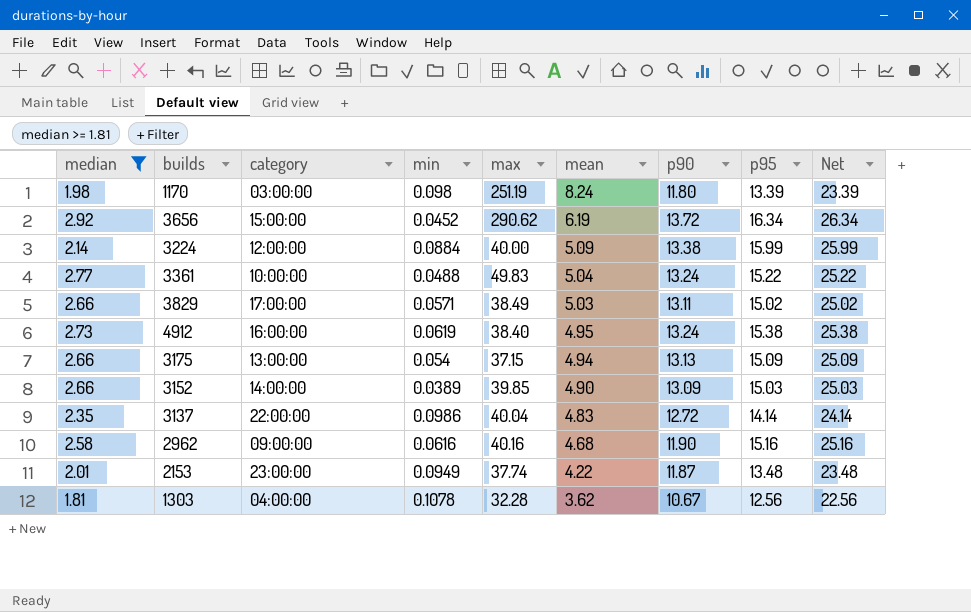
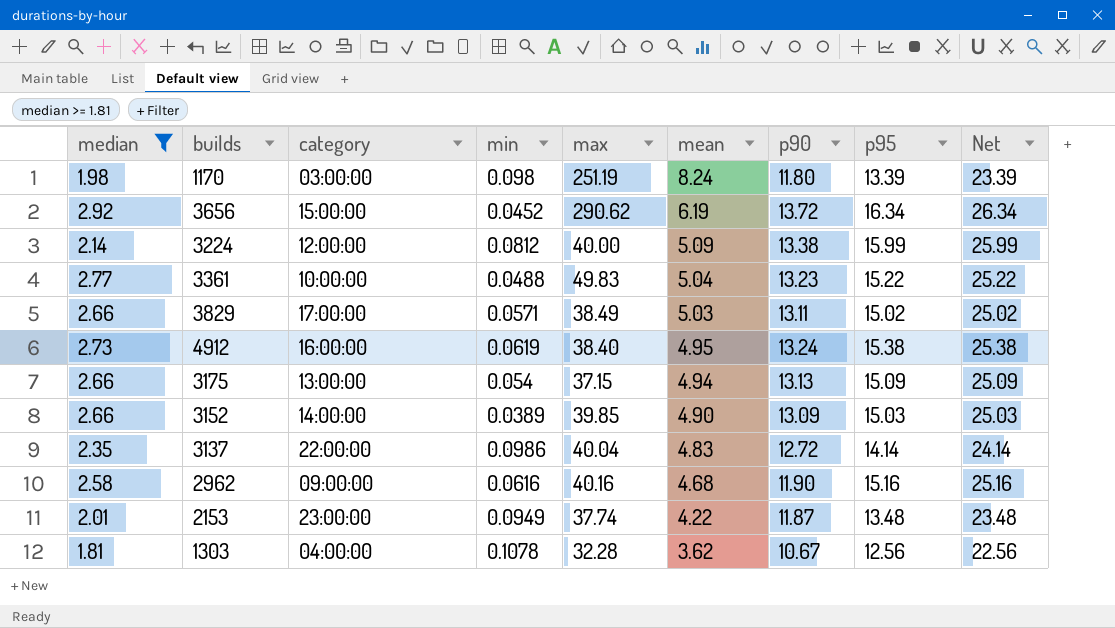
3224 | min: 0.0884 -> 0.0812
3361 | p90: 13.24 -> 13.23

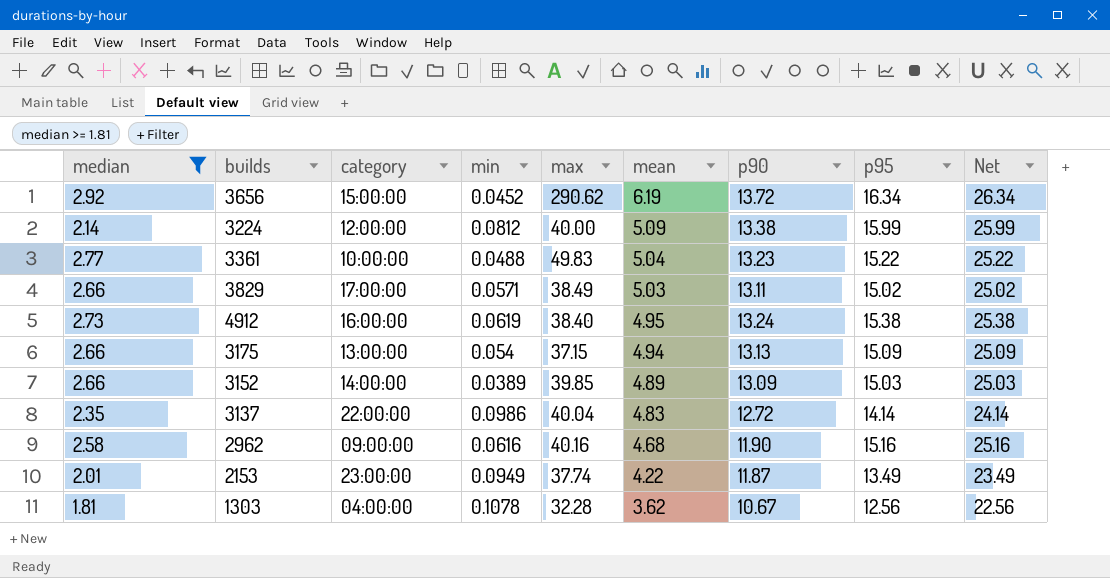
row 1170: 1.98 | 03:00:00 | 0.098 | 251.19 | 8.24 | 11.80 | 13.39 | 23.39 -> none
3152 | mean: 4.90 -> 4.89
2153 | p95: 13.48 -> 13.49
2153 | Net: 23.48 -> 23.49

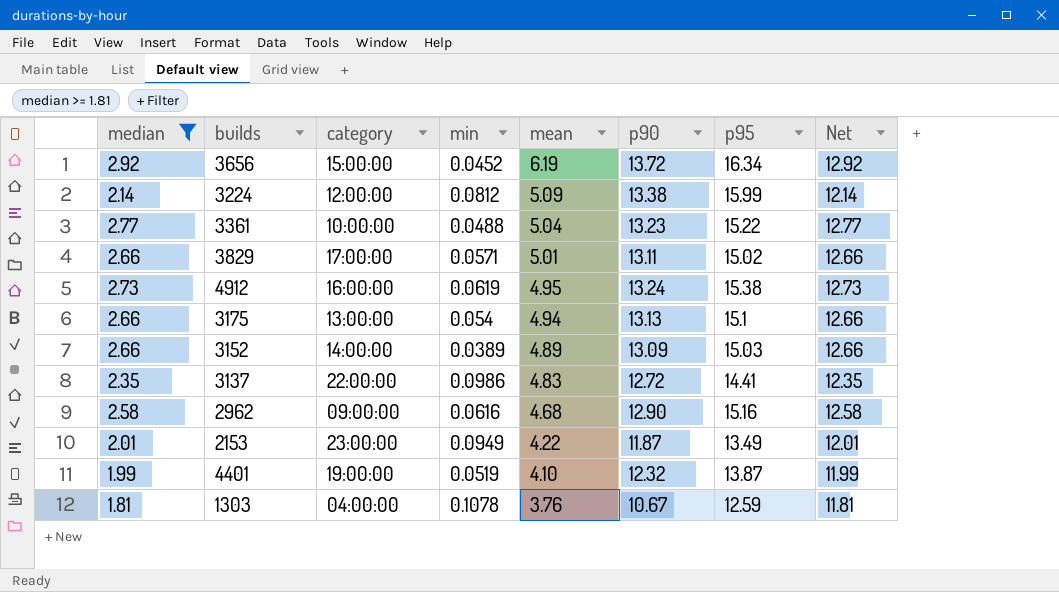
column max | position: 5 -> none
column Net | formula: [p95] + 10 -> [median] + 10
3829 | mean: 5.03 -> 5.01
3175 | p95: 15.09 -> 15.1
3137 | p95: 14.14 -> 14.41
2962 | p90: 11.90 -> 12.90
row 4401: none -> 1.99 | 19:00:00 | 0.0519 | 4.10 | 12.32 | 13.87 | 11.99
1303 | mean: 3.62 -> 3.76
1303 | p95: 12.56 -> 12.59

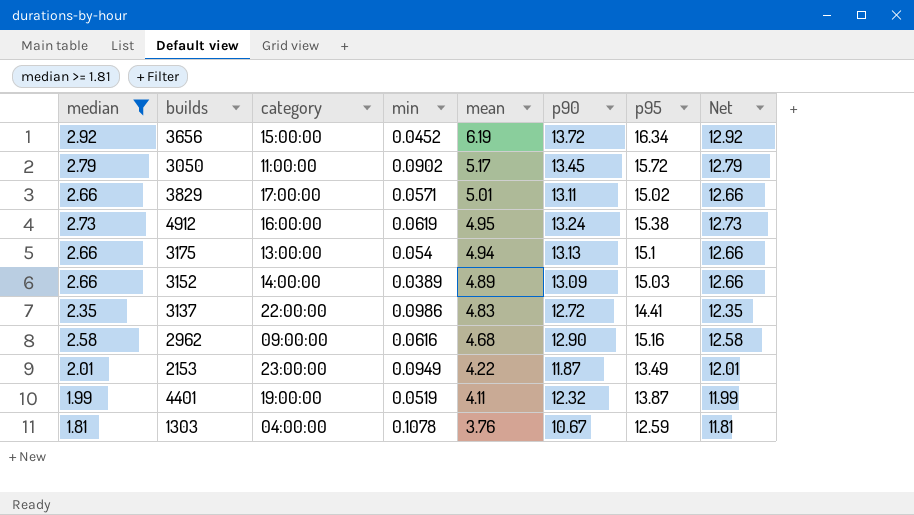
row 3224: 2.14 | 12:00:00 | 0.0812 | 5.09 | 13.38 | 15.99 | 12.14 -> none
row 3361: 2.77 | 10:00:00 | 0.0488 | 5.04 | 13.23 | 15.22 | 12.77 -> none
row 3050: none -> 2.79 | 11:00:00 | 0.0902 | 5.17 | 13.45 | 15.72 | 12.79
4401 | mean: 4.10 -> 4.11

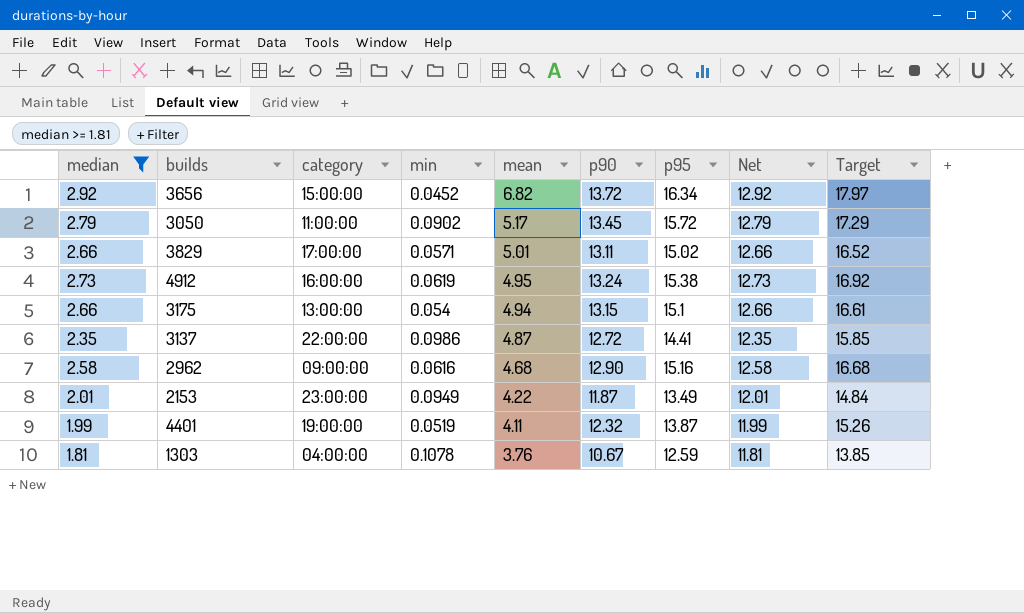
column Target | formula: none -> [p95] * 1.1
row 3152: 2.66 | 14:00:00 | 0.0389 | 4.89 | 13.09 | 15.03 | 12.66 -> none
3656 | mean: 6.19 -> 6.82
3175 | p90: 13.13 -> 13.15
3137 | mean: 4.83 -> 4.87

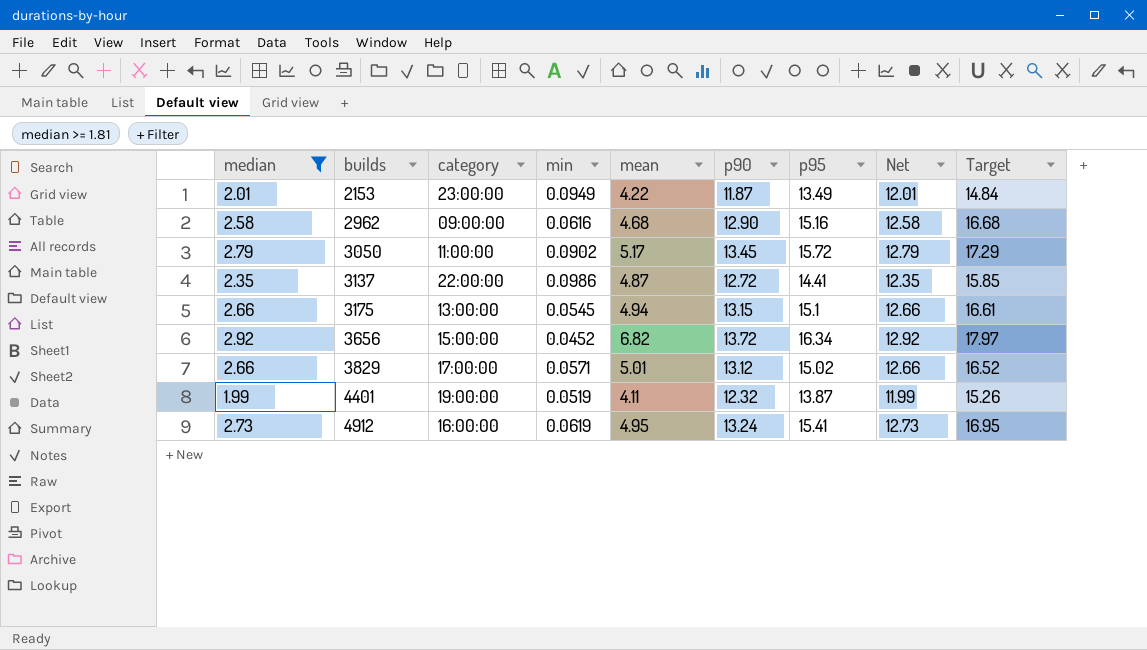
row order: mean descending -> builds ascending
row 1303: 1.81 | 04:00:00 | 0.1078 | 3.76 | 10.67 | 12.59 | 11.81 | 13.85 -> none
3175 | min: 0.054 -> 0.0545
3829 | p90: 13.11 -> 13.12
4912 | p95: 15.38 -> 15.41
4912 | Target: 16.92 -> 16.95

